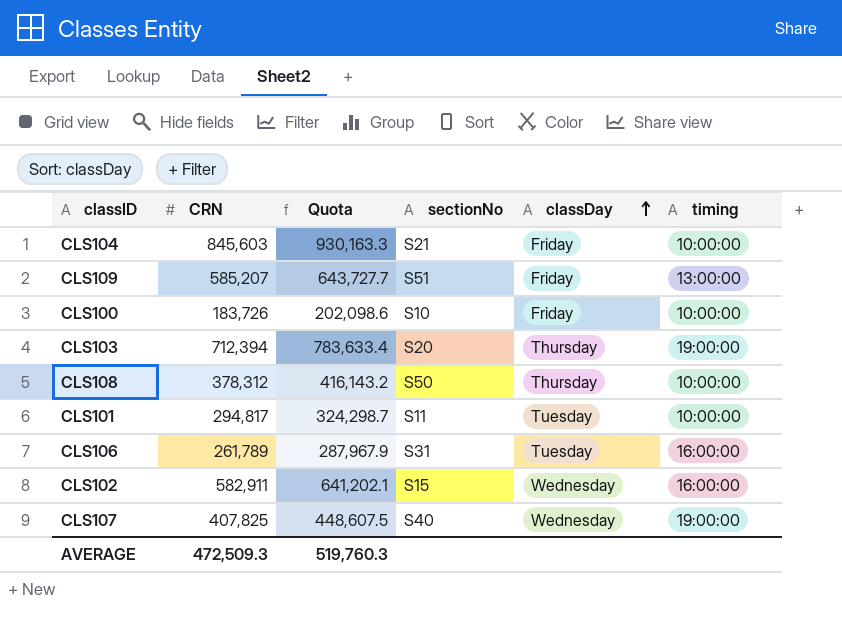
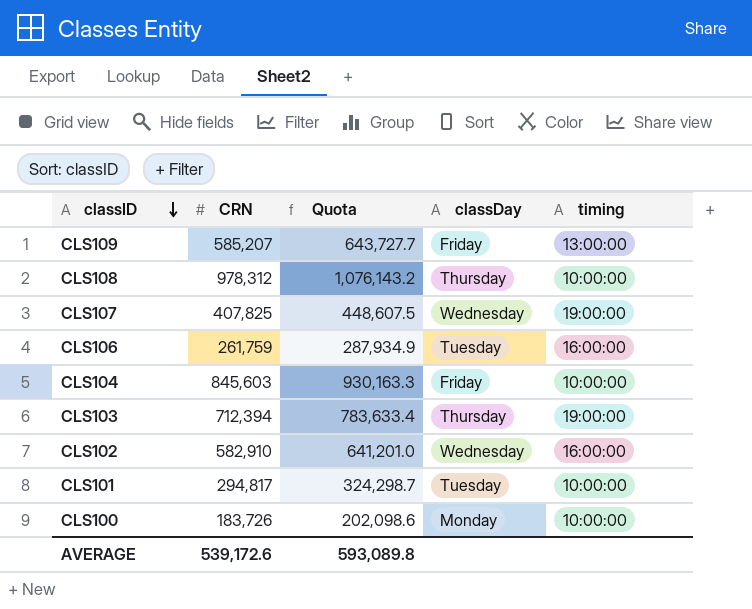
row order: classDay ascending -> classID descending
column sectionNo | position: 4 -> none
CLS108 | CRN: 378,312 -> 978,312
CLS108 | Quota: 416,143.2 -> 1,076,143.2
CLS106 | CRN: 261,789 -> 261,759
CLS106 | Quota: 287,967.9 -> 287,934.9
CLS102 | CRN: 582,911 -> 582,910
CLS102 | Quota: 641,202.1 -> 641,201.0
CLS100 | classDay: Friday -> Monday
AVERAGE | CRN: 472,509.3 -> 539,172.6
AVERAGE | Quota: 519,760.3 -> 593,089.8

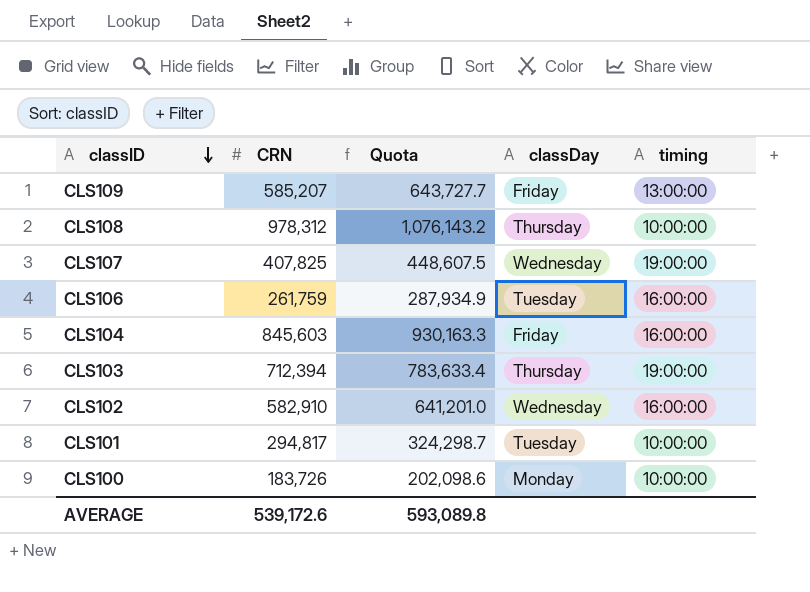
CLS104 | timing: 10:00:00 -> 16:00:00

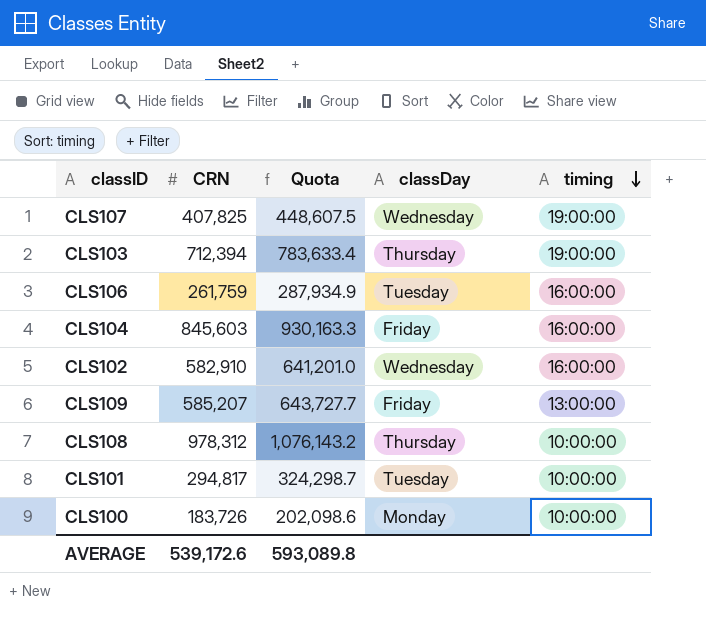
row order: classID descending -> timing descending

